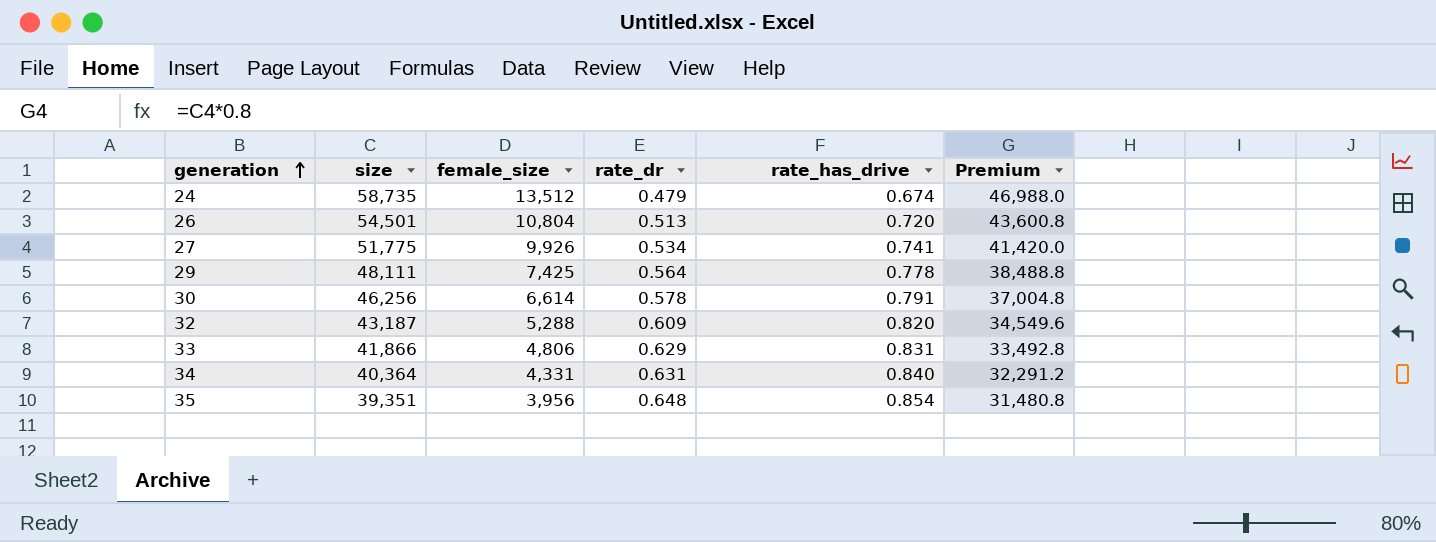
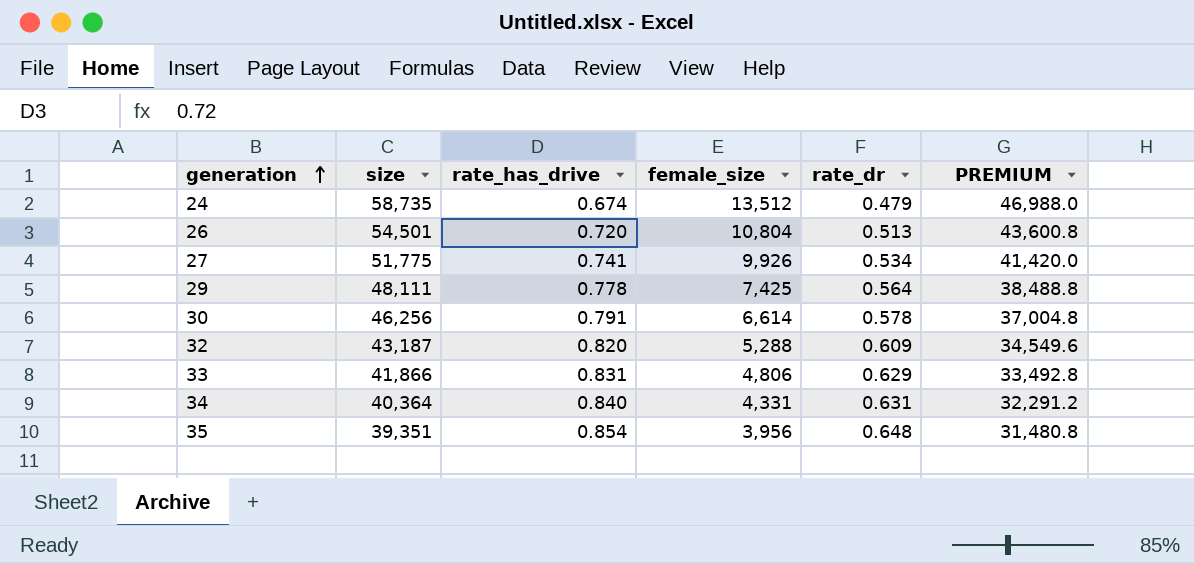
column rate_has_drive | position: 5 -> 3
column name: Premium -> PREMIUM

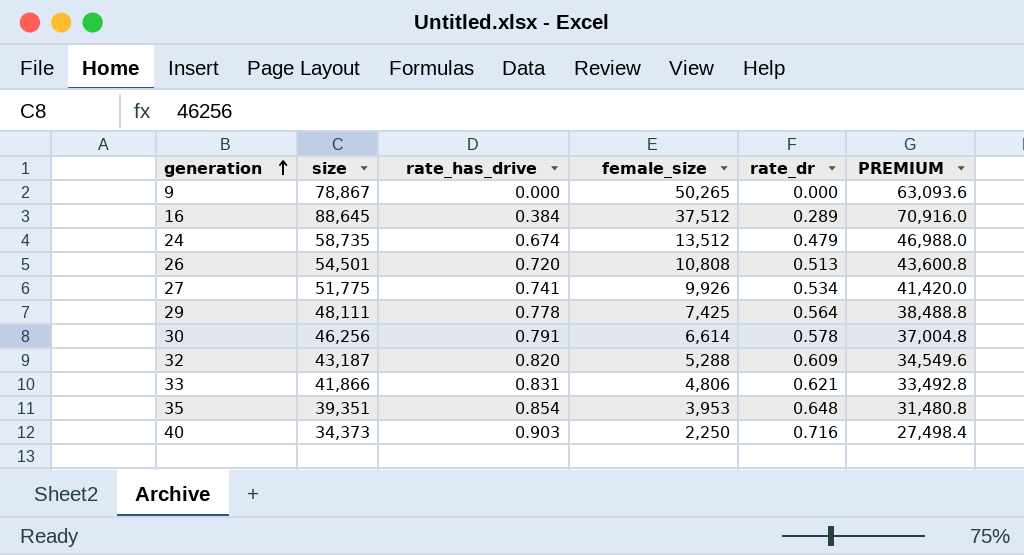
row 34: 40,364 | 0.840 | 4,331 | 0.631 | 32,291.2 -> none
row 9: none -> 78,867 | 0.000 | 50,265 | 0.000 | 63,093.6
row 16: none -> 88,645 | 0.384 | 37,512 | 0.289 | 70,916.0
26 | female_size: 10,804 -> 10,808
33 | rate_dr: 0.629 -> 0.621
35 | female_size: 3,956 -> 3,953
row 40: none -> 34,373 | 0.903 | 2,250 | 0.716 | 27,498.4

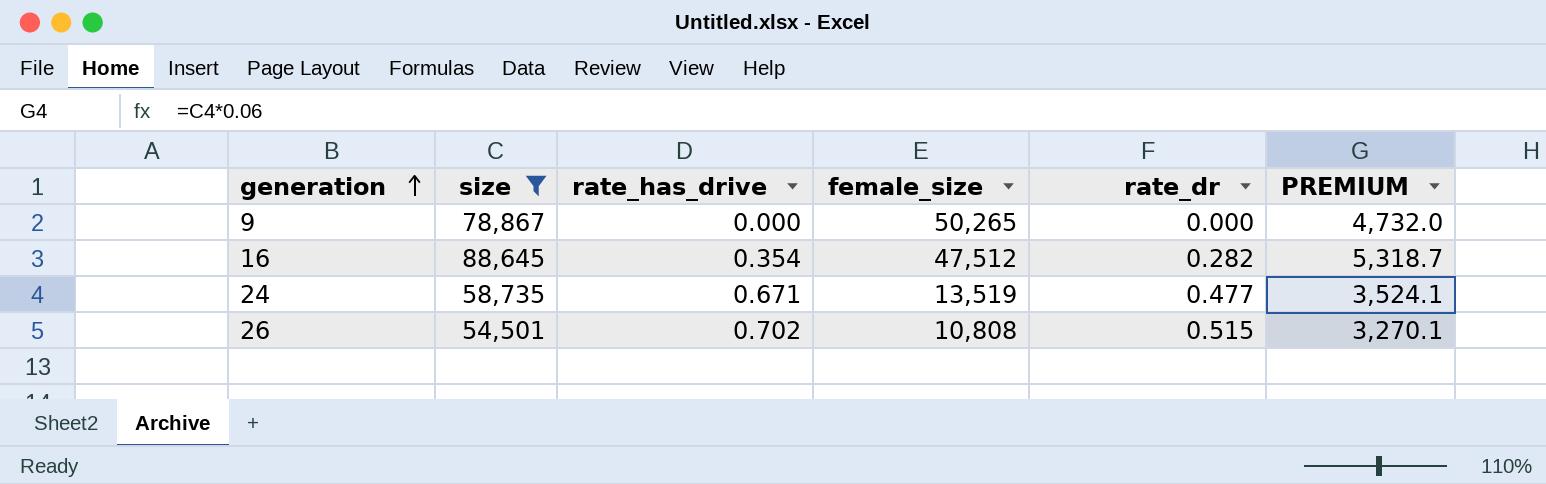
filter: none -> size >= 54,501
column PREMIUM | formula: [size] * 0.8 -> [size] * 0.06
16 | rate_has_drive: 0.384 -> 0.354
16 | female_size: 37,512 -> 47,512
16 | rate_dr: 0.289 -> 0.282
24 | rate_has_drive: 0.674 -> 0.671
24 | female_size: 13,512 -> 13,519
24 | rate_dr: 0.479 -> 0.477
26 | rate_has_drive: 0.720 -> 0.702
26 | rate_dr: 0.513 -> 0.515

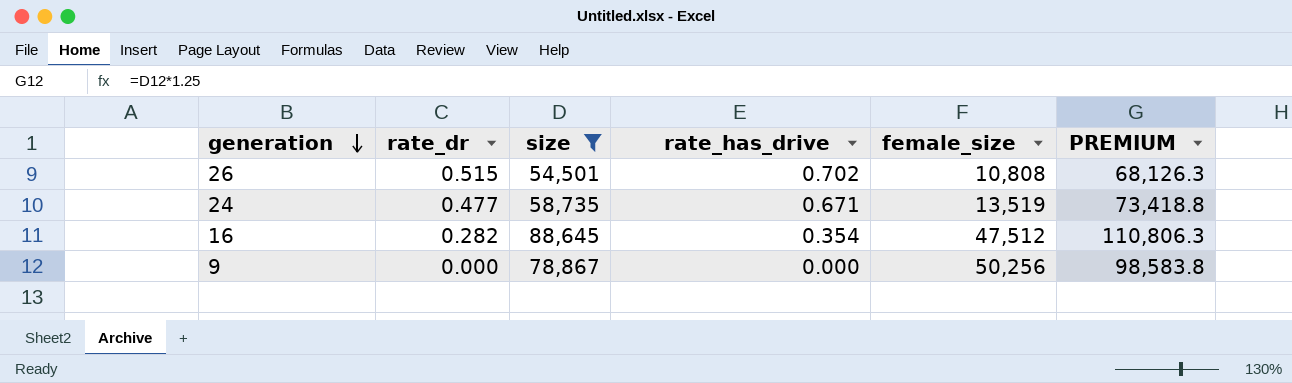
row order: generation ascending -> generation descending
column rate_dr | position: 5 -> 2
column PREMIUM | formula: [size] * 0.06 -> [size] * 1.25
9 | female_size: 50,265 -> 50,256

